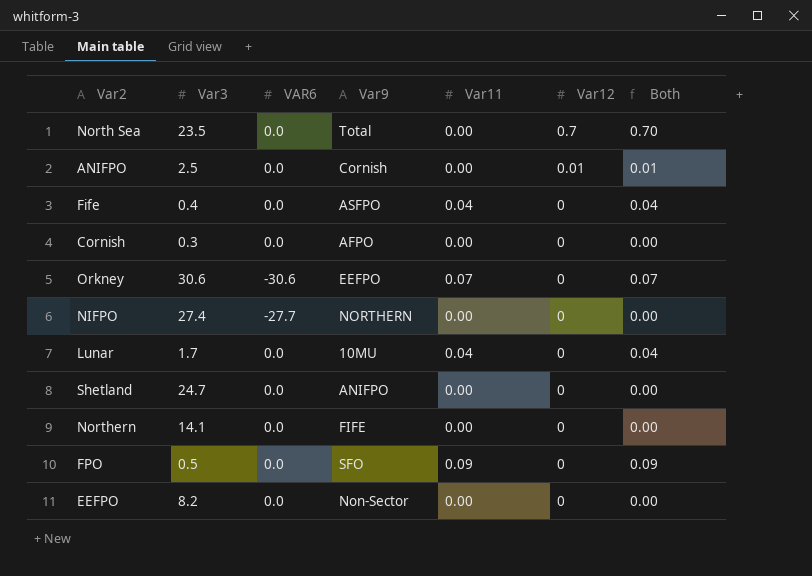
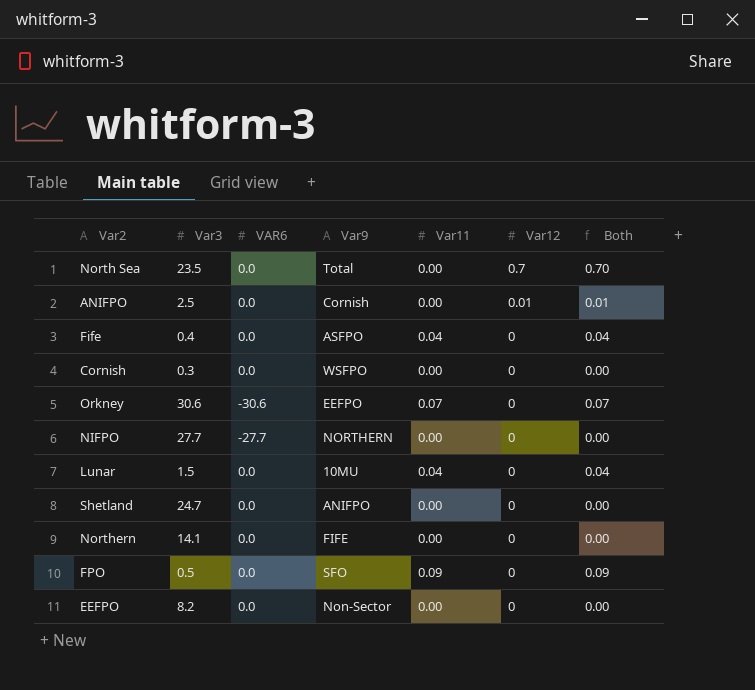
Cornish | Var9: AFPO -> WSFPO
NIFPO | Var3: 27.4 -> 27.7
Lunar | Var3: 1.7 -> 1.5

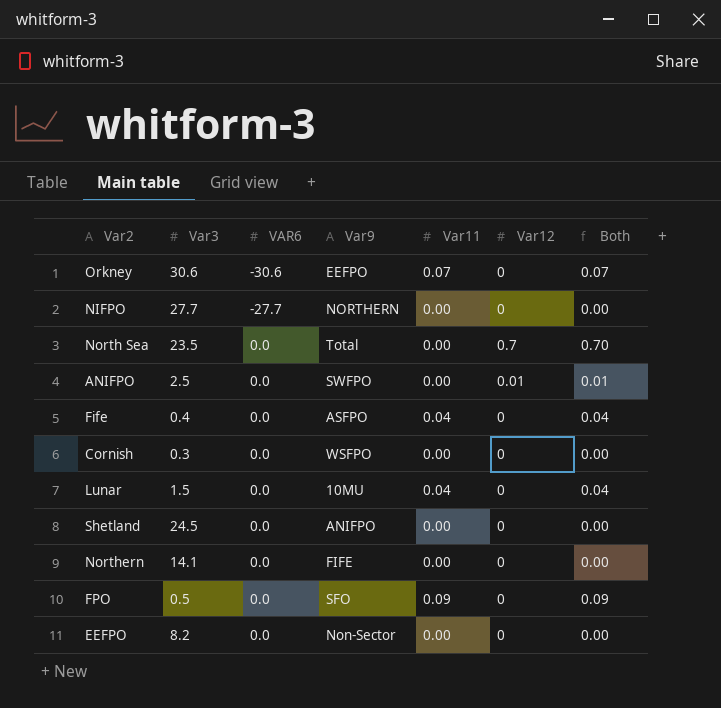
row order: Var12 descending -> VAR6 ascending
ANIFPO | Var9: Cornish -> SWFPO
Shetland | Var3: 24.7 -> 24.5

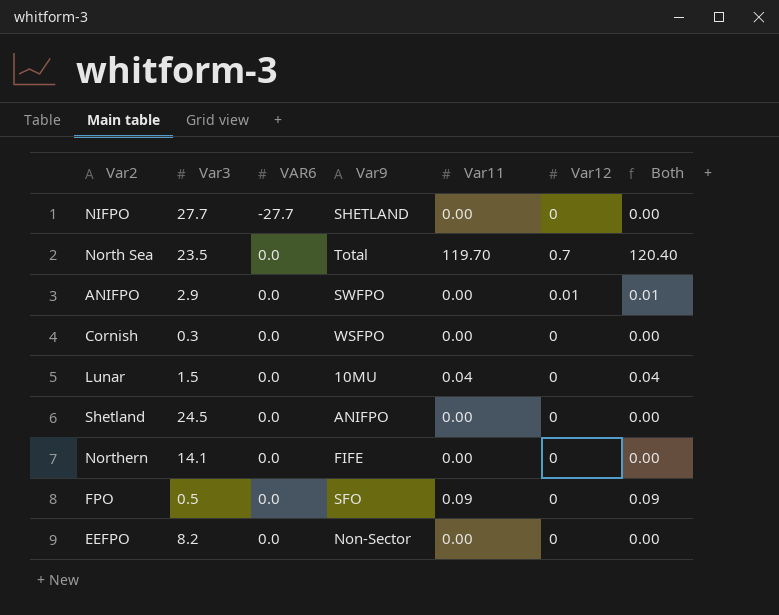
row Orkney: 30.6 | -30.6 | EEFPO | 0.07 | 0 | 0.07 -> none
row Fife: 0.4 | 0.0 | ASFPO | 0.04 | 0 | 0.04 -> none
NIFPO | Var9: NORTHERN -> SHETLAND
North Sea | Var11: 0.00 -> 119.70
North Sea | Both: 0.70 -> 120.40
ANIFPO | Var3: 2.5 -> 2.9

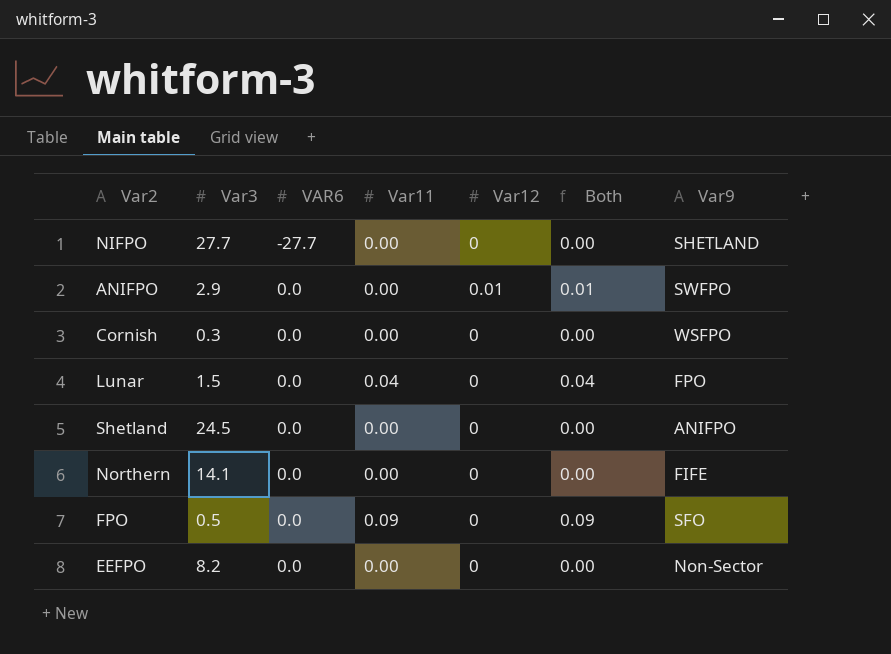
column Var9 | position: 4 -> 7
row North Sea: 23.5 | 0.0 | Total | 119.70 | 0.7 | 120.40 -> none
Lunar | Var9: 10MU -> FPO

